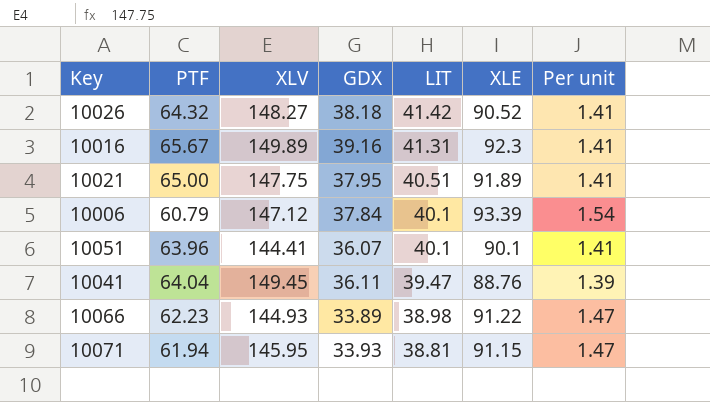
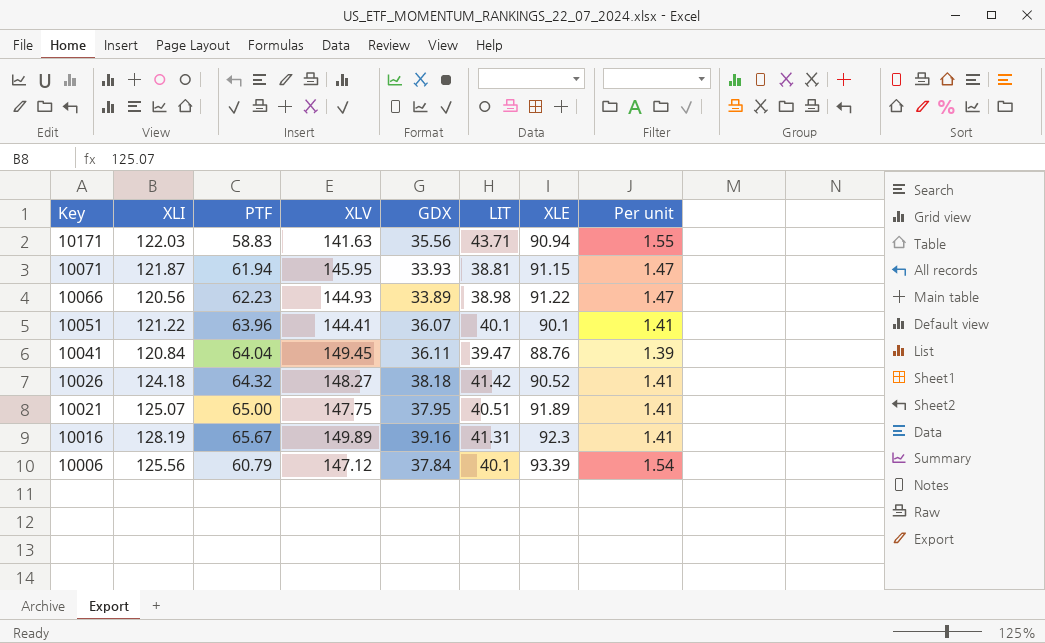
row order: LIT descending -> Key descending
column XLI | position: none -> 2
row 10171: none -> 122.03 | 58.83 | 141.63 | 35.56 | 43.71 | 90.94 | 1.55

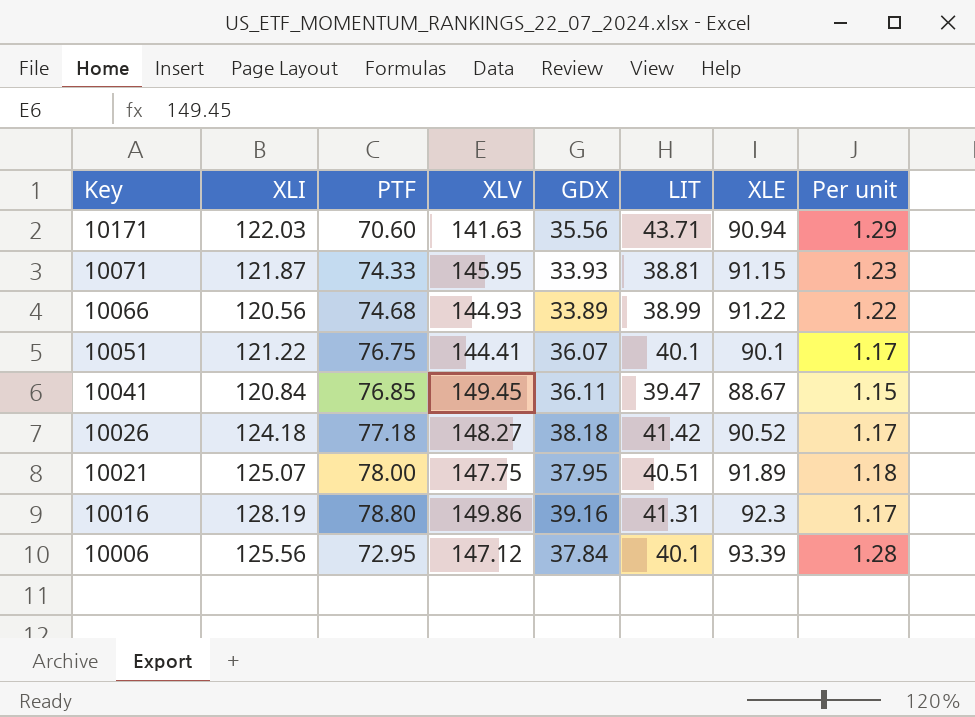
10171 | PTF: 58.83 -> 70.60
10171 | Per unit: 1.55 -> 1.29
10071 | PTF: 61.94 -> 74.33
10071 | Per unit: 1.47 -> 1.23
10066 | PTF: 62.23 -> 74.68
10066 | LIT: 38.98 -> 38.99
10066 | Per unit: 1.47 -> 1.22
10051 | PTF: 63.96 -> 76.75
10051 | Per unit: 1.41 -> 1.17
10041 | PTF: 64.04 -> 76.85
10041 | XLE: 88.76 -> 88.67
10041 | Per unit: 1.39 -> 1.15
10026 | PTF: 64.32 -> 77.18
10026 | Per unit: 1.41 -> 1.17
10021 | PTF: 65.00 -> 78.00
10021 | Per unit: 1.41 -> 1.18
10016 | PTF: 65.67 -> 78.80
10016 | XLV: 149.89 -> 149.86
10016 | Per unit: 1.41 -> 1.17
10006 | PTF: 60.79 -> 72.95
10006 | Per unit: 1.54 -> 1.28

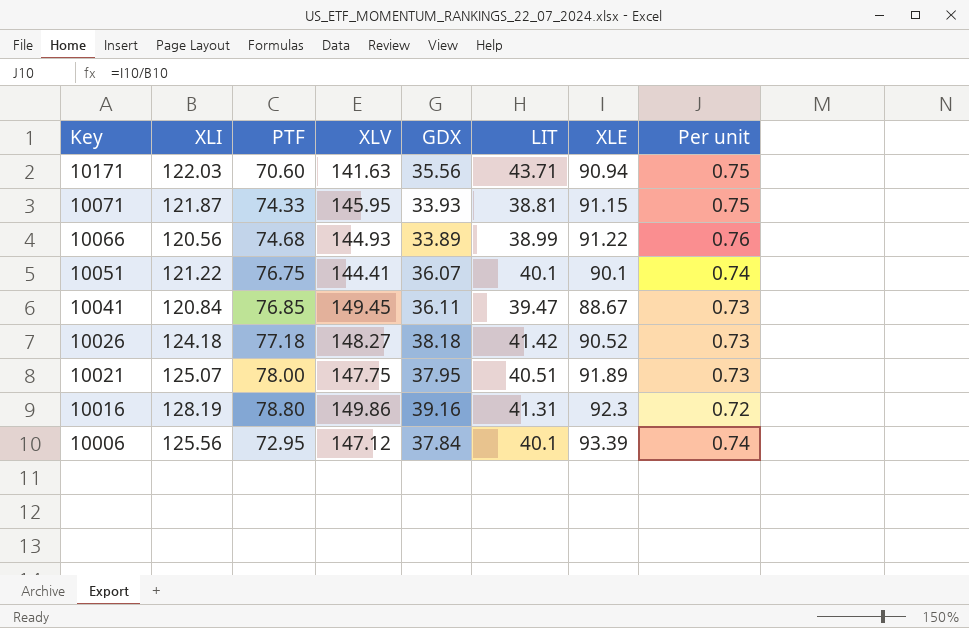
column Per unit | formula: [XLE] / [PTF] -> [XLE] / [XLI]

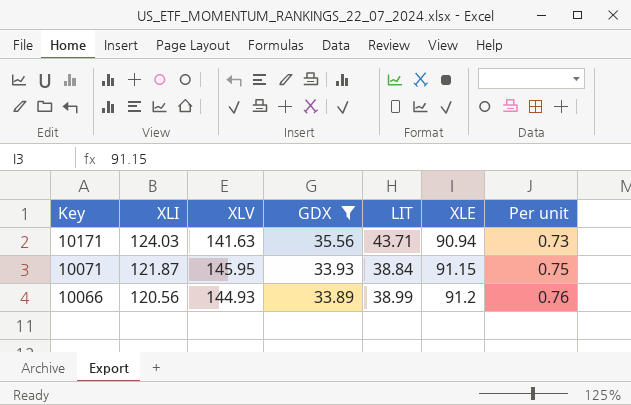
filter: none -> GDX <= 35.56
column PTF | position: 3 -> none
10171 | XLI: 122.03 -> 124.03
10171 | Per unit: 0.75 -> 0.73
10071 | LIT: 38.81 -> 38.84
10066 | XLE: 91.22 -> 91.2

